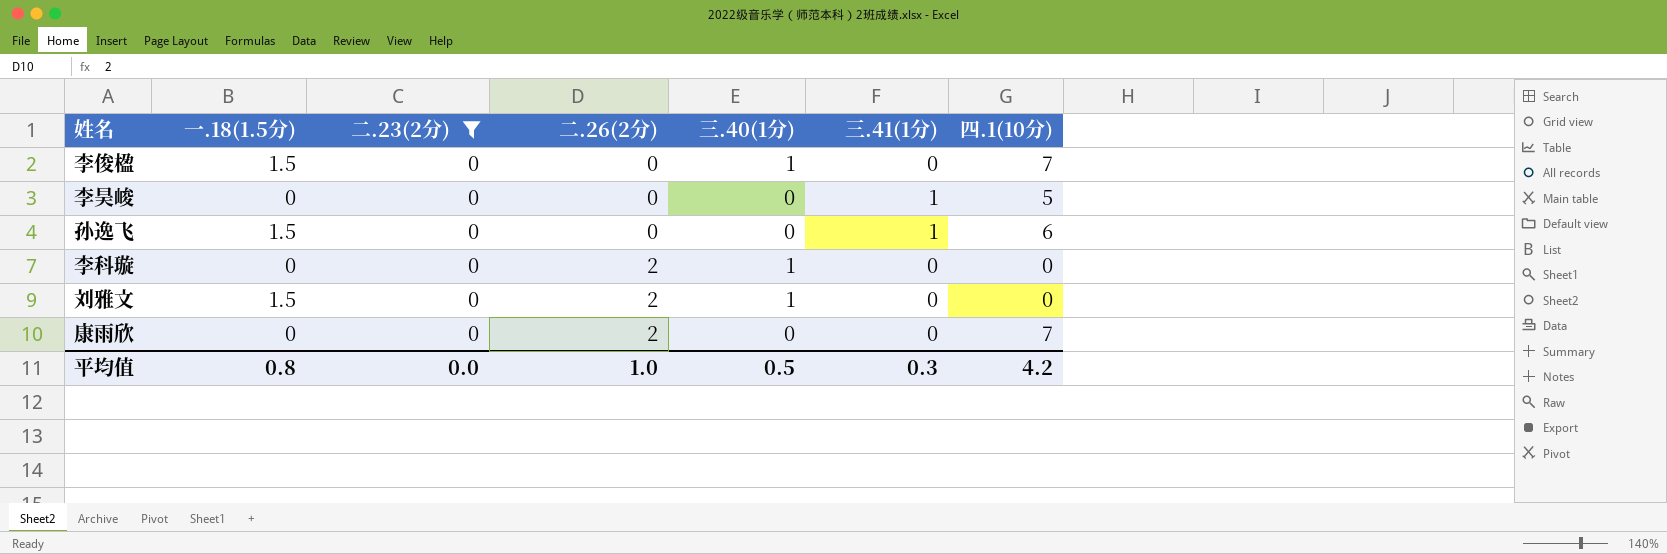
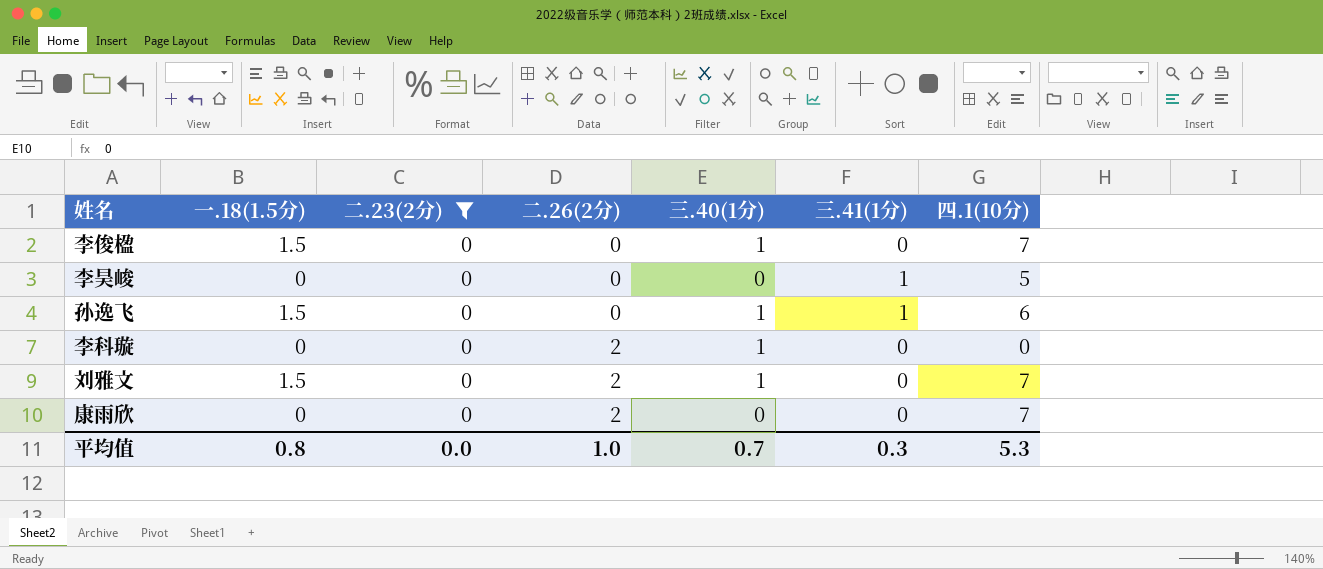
孙逸飞 | 三.40(1分): 0 -> 1
刘雅文 | 四.1(10分): 0 -> 7
平均值 | 三.40(1分): 0.5 -> 0.7
平均值 | 四.1(10分): 4.2 -> 5.3

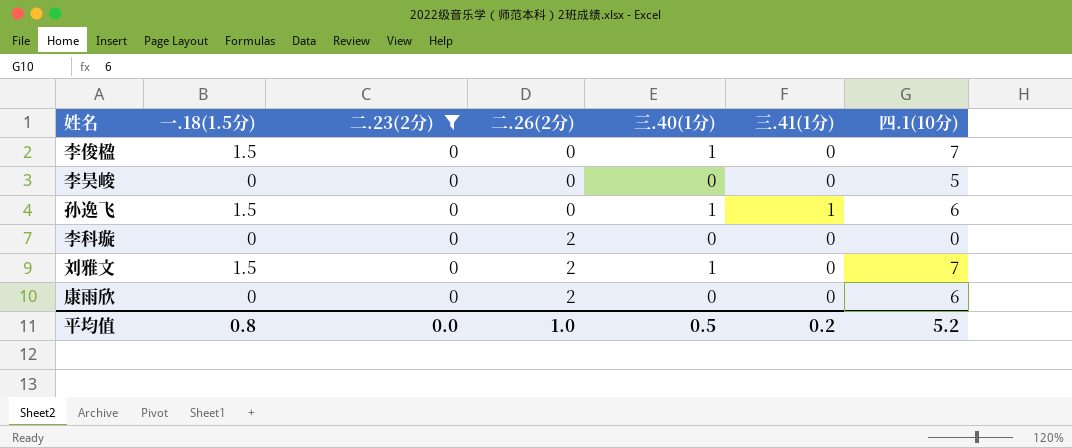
李昊峻 | 三.41(1分): 1 -> 0
李科璇 | 三.40(1分): 1 -> 0
康雨欣 | 四.1(10分): 7 -> 6
平均值 | 三.40(1分): 0.7 -> 0.5
平均值 | 三.41(1分): 0.3 -> 0.2
平均值 | 四.1(10分): 5.3 -> 5.2

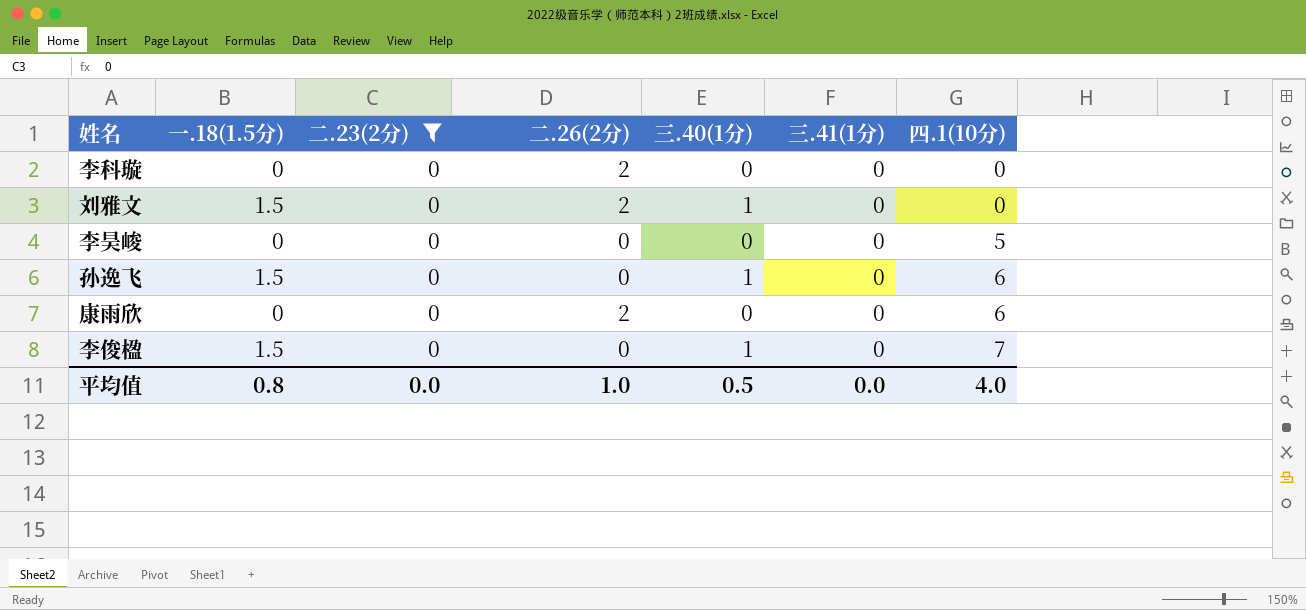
row order: 二.26(2分) ascending -> 四.1(10分) ascending
刘雅文 | 四.1(10分): 7 -> 0
孙逸飞 | 三.41(1分): 1 -> 0
平均值 | 三.41(1分): 0.2 -> 0.0
平均值 | 四.1(10分): 5.2 -> 4.0

